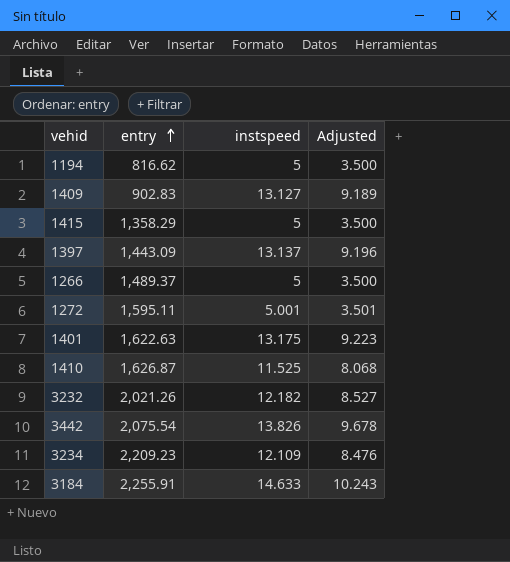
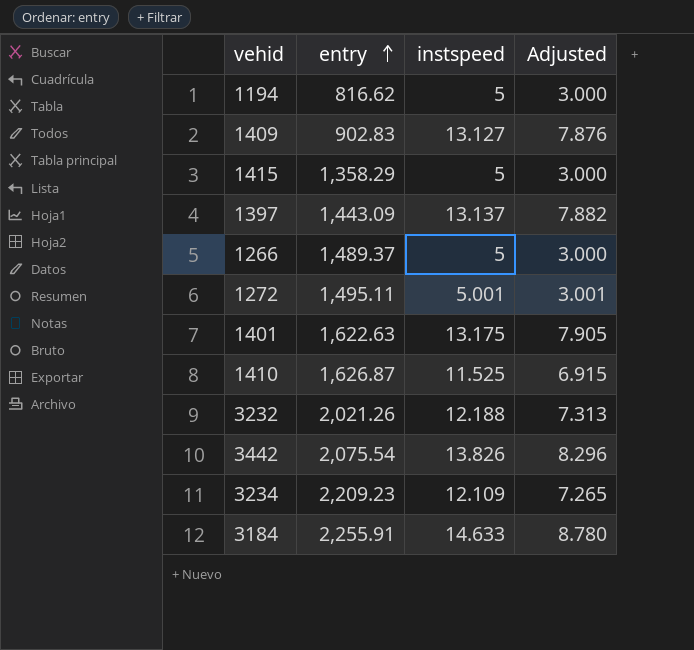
column Adjusted | formula: [instspeed] * 0.7 -> [instspeed] * 0.6
1272 | entry: 1,595.11 -> 1,495.11
3232 | instspeed: 12.182 -> 12.188

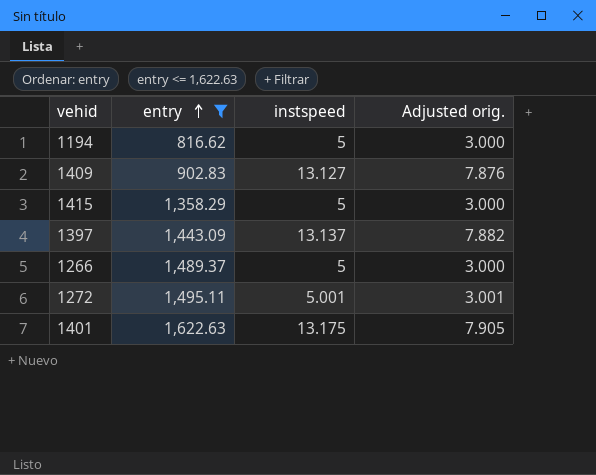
filter: none -> entry <= 1,622.63
column name: Adjusted -> Adjusted orig.

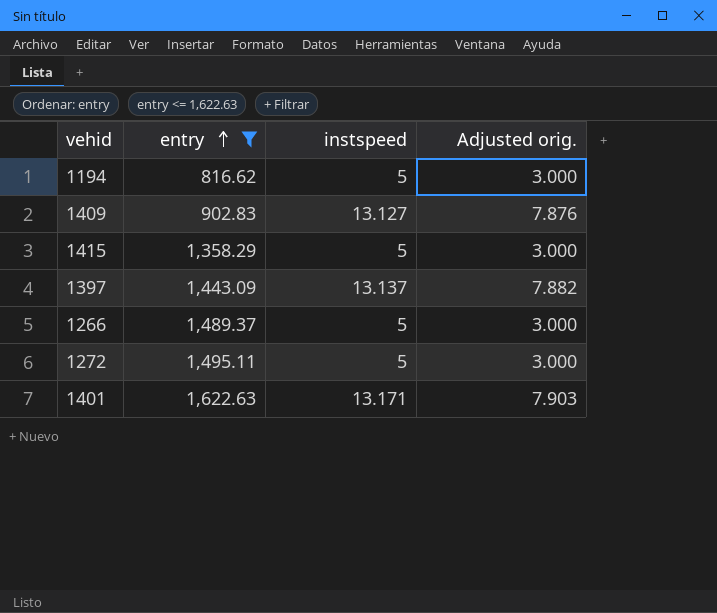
1272 | instspeed: 5.001 -> 5
1272 | Adjusted orig.: 3.001 -> 3.000
1401 | instspeed: 13.175 -> 13.171
1401 | Adjusted orig.: 7.905 -> 7.903

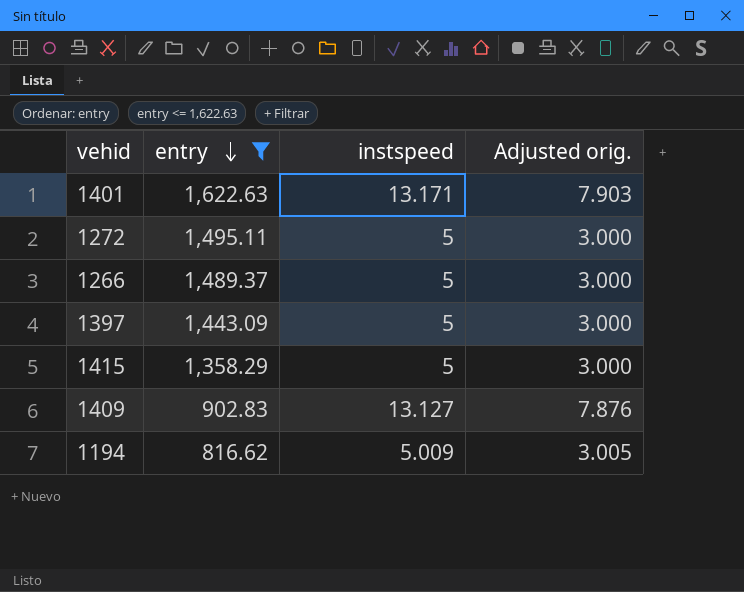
row order: entry ascending -> entry descending
1397 | instspeed: 13.137 -> 5
1397 | Adjusted orig.: 7.882 -> 3.000
1194 | instspeed: 5 -> 5.009
1194 | Adjusted orig.: 3.000 -> 3.005

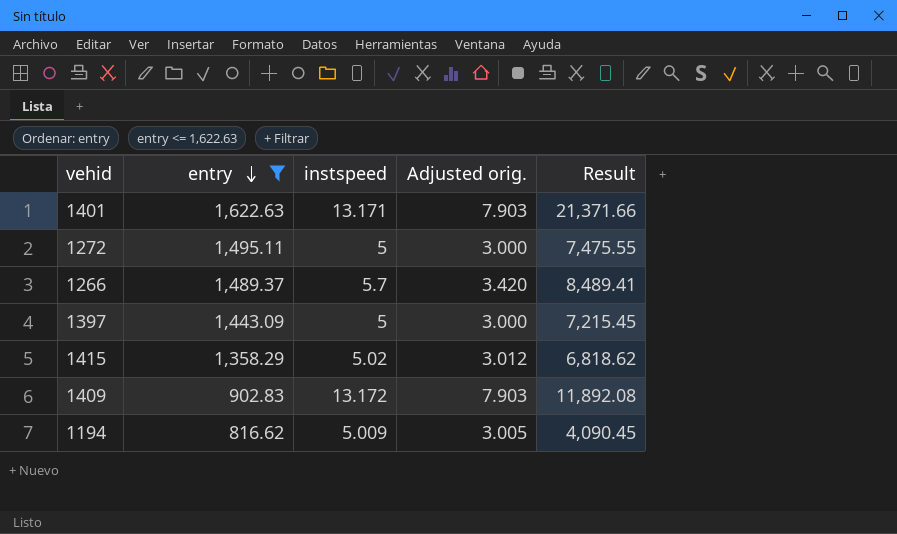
column Result | formula: none -> [entry] * [instspeed]
1266 | instspeed: 5 -> 5.7
1266 | Adjusted orig.: 3.000 -> 3.420
1415 | instspeed: 5 -> 5.02
1415 | Adjusted orig.: 3.000 -> 3.012
1409 | instspeed: 13.127 -> 13.172
1409 | Adjusted orig.: 7.876 -> 7.903

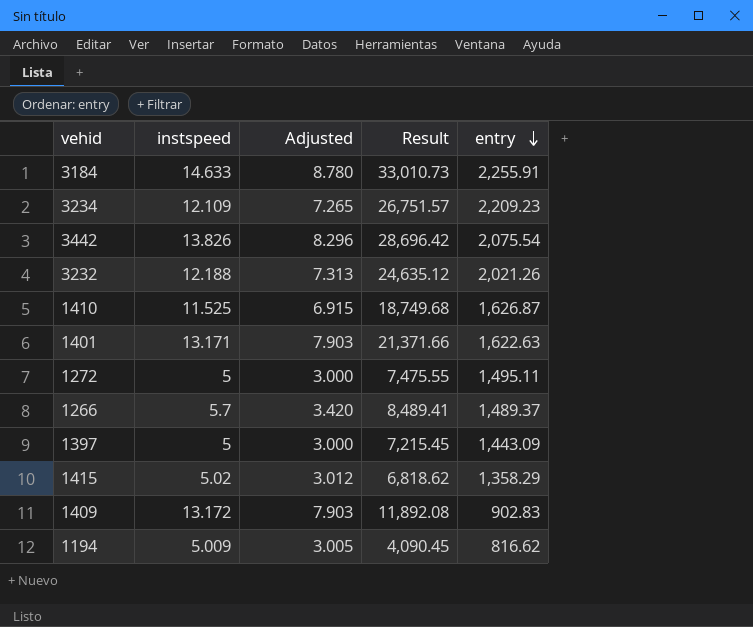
filter: entry <= 1,622.63 -> none
column name: Adjusted orig. -> Adjusted
column entry | position: 2 -> 5

